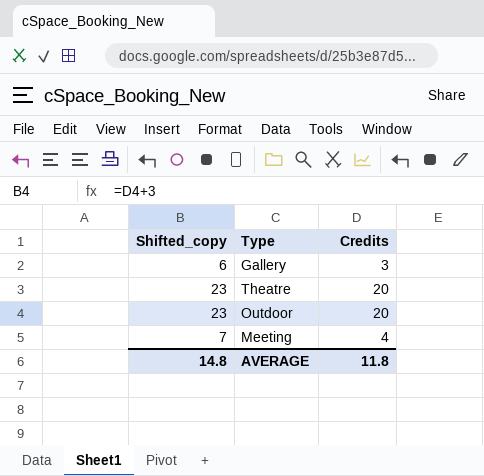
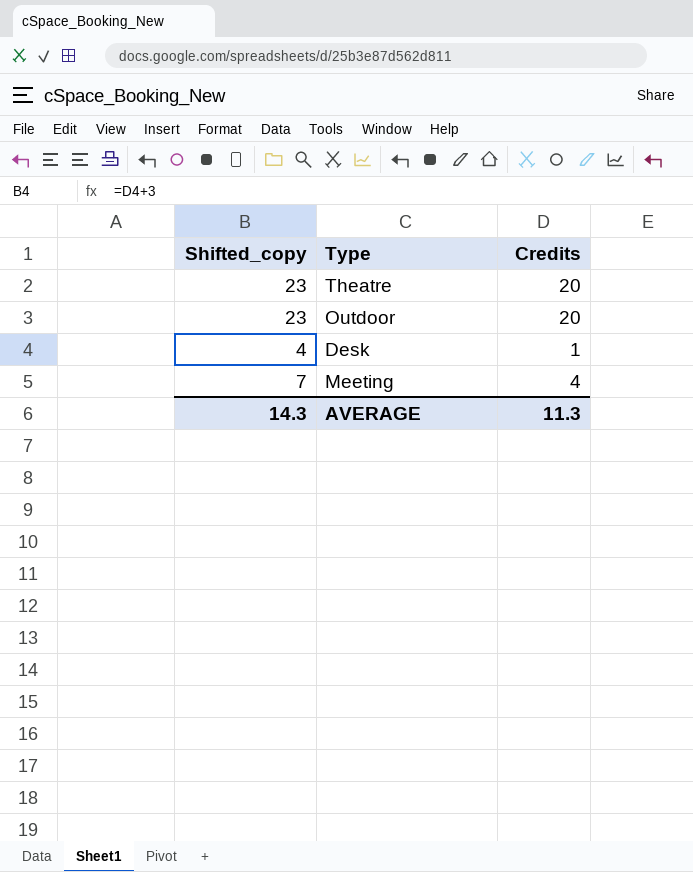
row Gallery: 6 | 3 -> none
row Desk: none -> 4 | 1
AVERAGE | Shifted_copy: 14.8 -> 14.3
AVERAGE | Credits: 11.8 -> 11.3

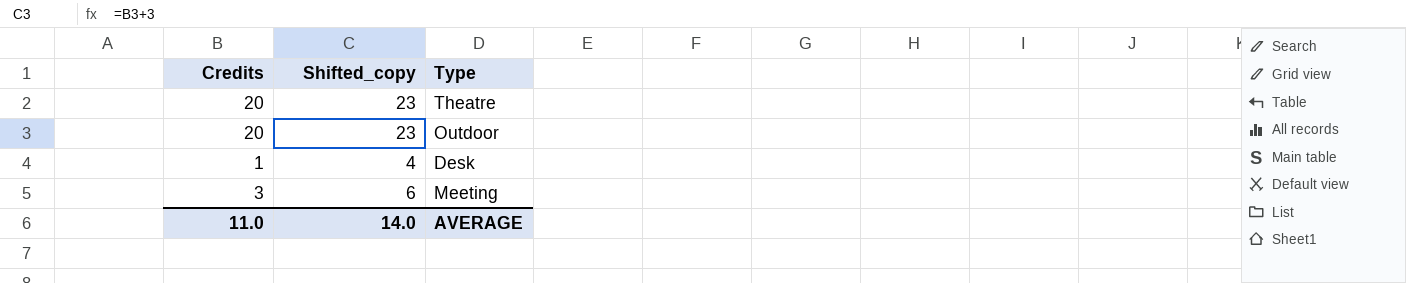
column Credits | position: 3 -> 1
Meeting | Credits: 4 -> 3
Meeting | Shifted_copy: 7 -> 6
AVERAGE | Credits: 11.3 -> 11.0
AVERAGE | Shifted_copy: 14.3 -> 14.0

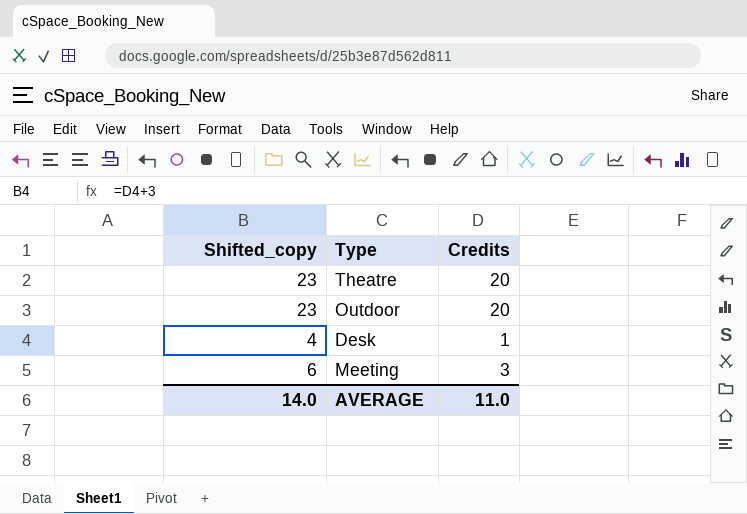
column Credits | position: 1 -> 3

